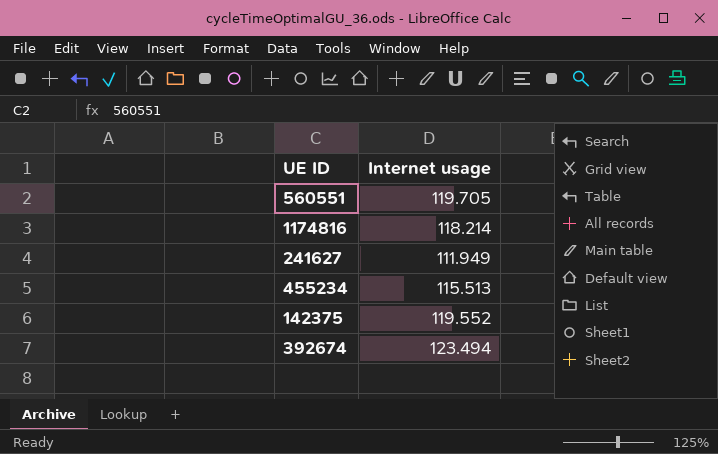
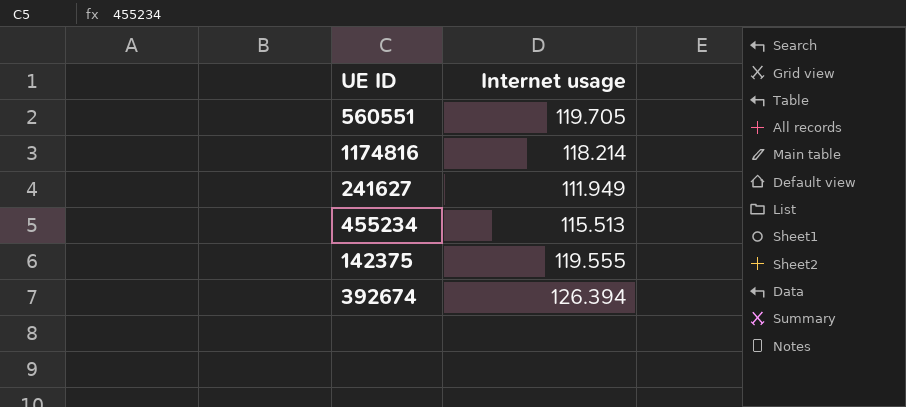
142375 | Internet usage: 119.552 -> 119.555
392674 | Internet usage: 123.494 -> 126.394

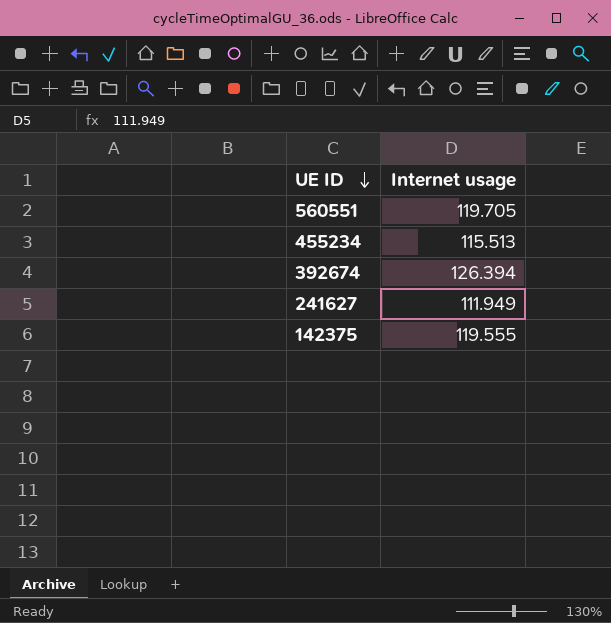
row order: none -> UE ID descending
row 1174816: 118.214 -> none

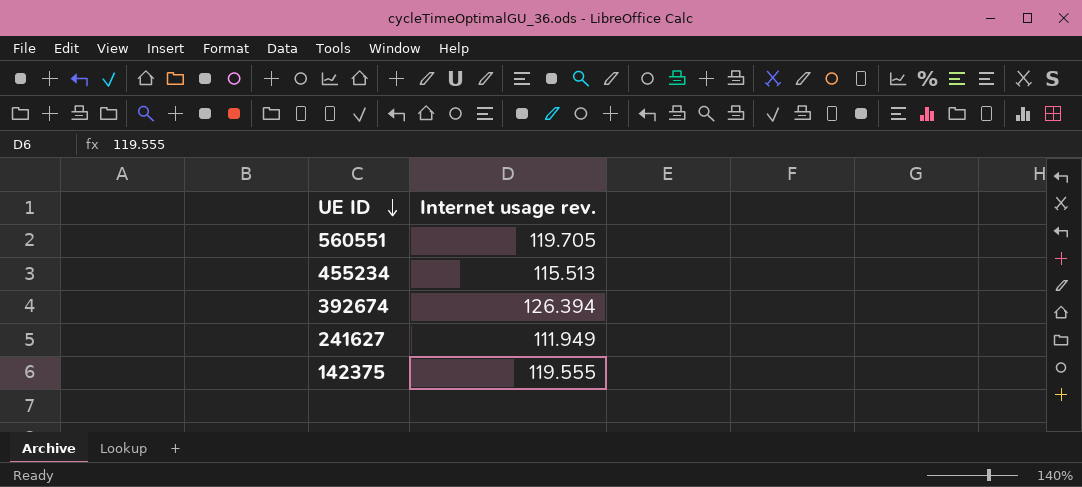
column name: Internet usage -> Internet usage rev.

